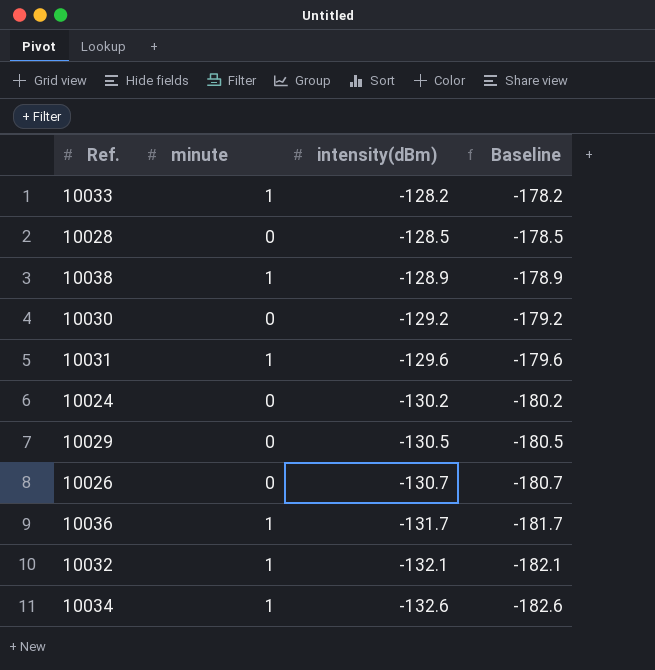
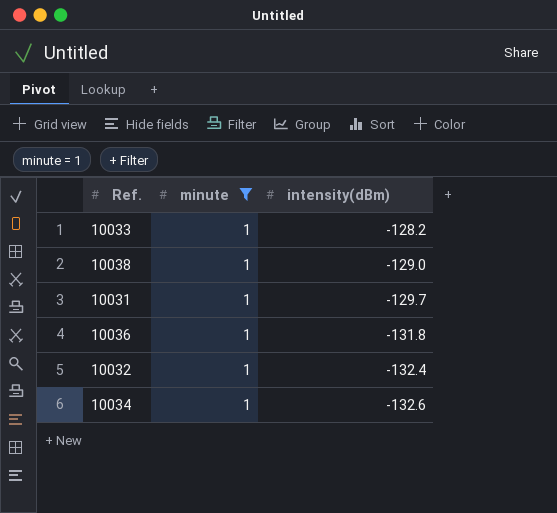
filter: none -> minute = 1
column Baseline | formula: [intensity(dBm)] - 50 -> none
10038 | intensity(dBm): -128.9 -> -129.0
10031 | intensity(dBm): -129.6 -> -129.7
10036 | intensity(dBm): -131.7 -> -131.8
10032 | intensity(dBm): -132.1 -> -132.4

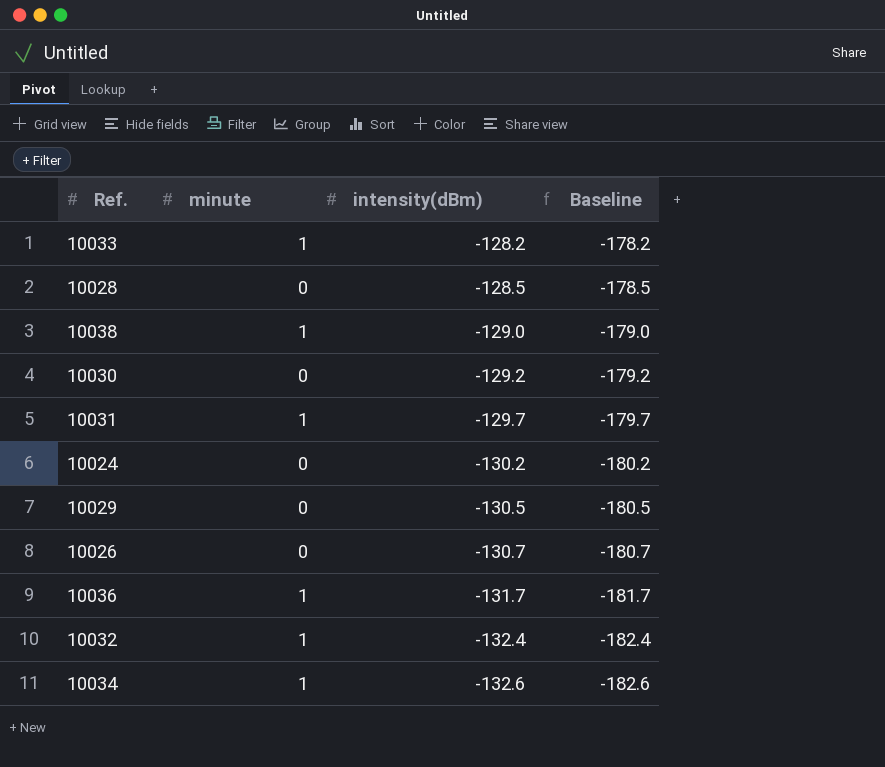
filter: minute = 1 -> none
column Baseline | formula: none -> [intensity(dBm)] - 50
10036 | intensity(dBm): -131.8 -> -131.7

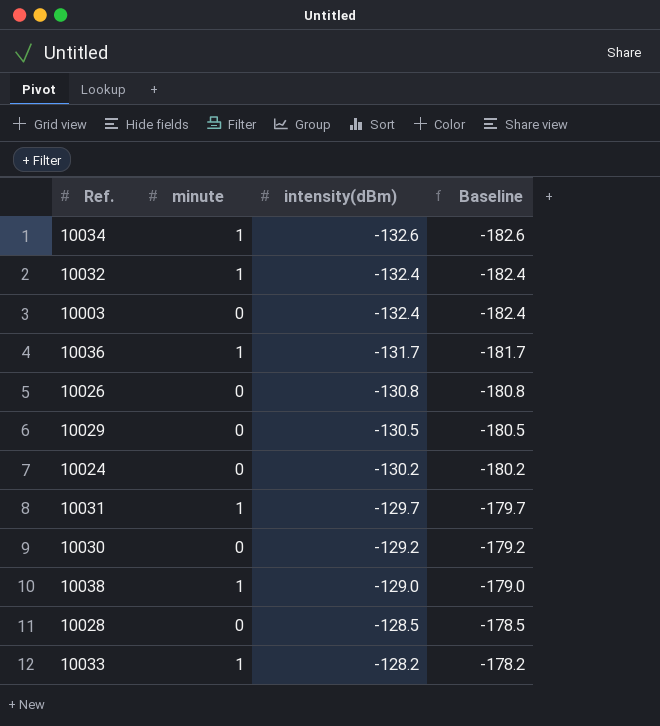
row order: intensity(dBm) descending -> intensity(dBm) ascending
row 10003: none -> 0 | -132.4 | -182.4
10026 | intensity(dBm): -130.7 -> -130.8
10026 | Baseline: -180.7 -> -180.8

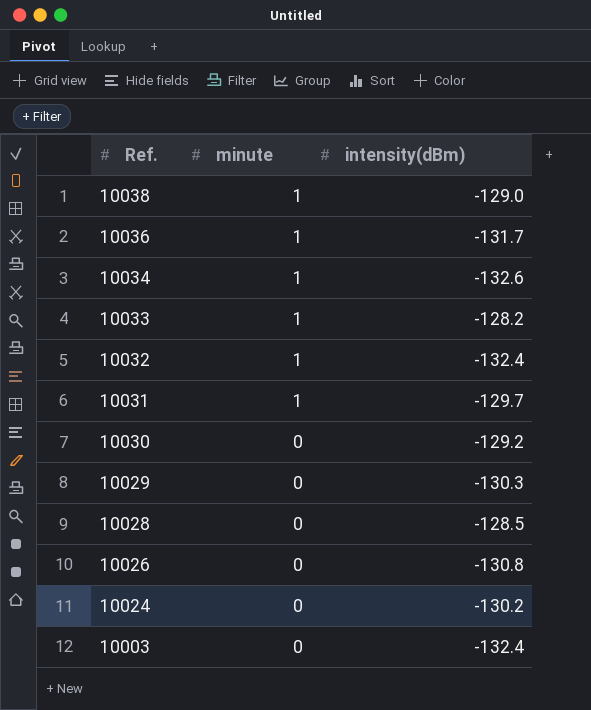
row order: intensity(dBm) ascending -> Ref. descending
column Baseline | formula: [intensity(dBm)] - 50 -> none
10029 | intensity(dBm): -130.5 -> -130.3

